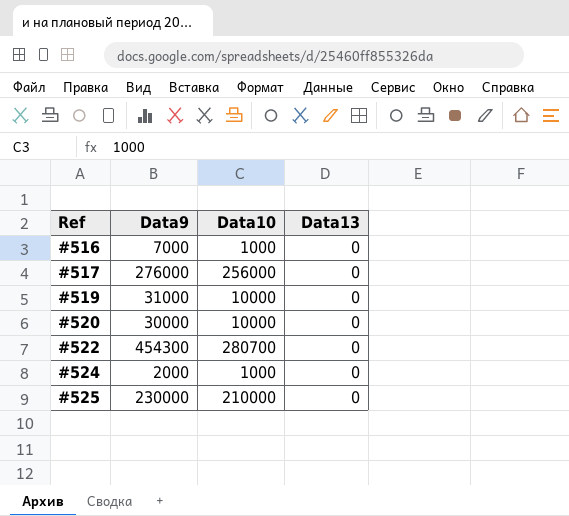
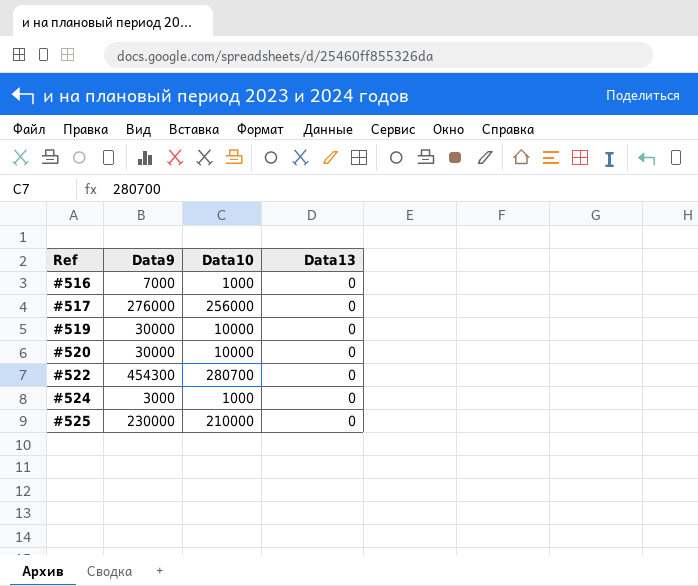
#519 | Data9: 31000 -> 30000
#524 | Data9: 2000 -> 3000

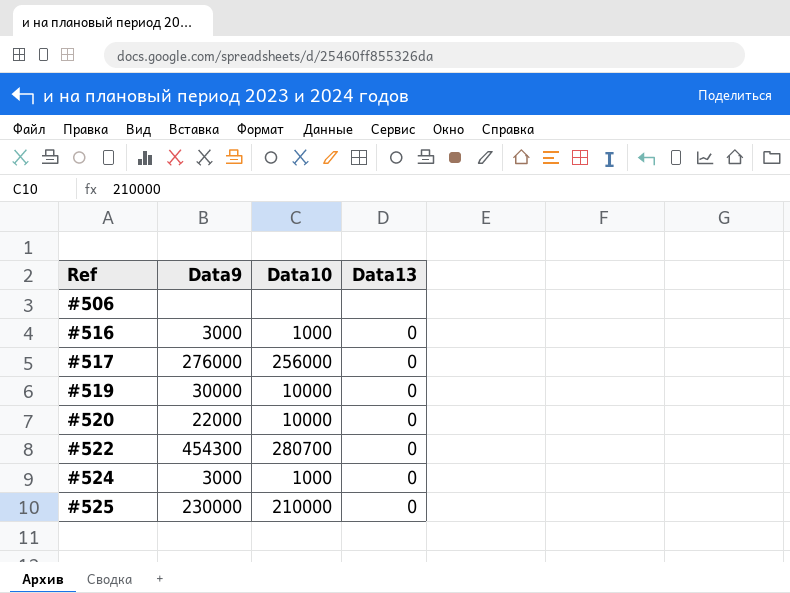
row #506: none -> none | none | none
#516 | Data9: 7000 -> 3000
#520 | Data9: 30000 -> 22000

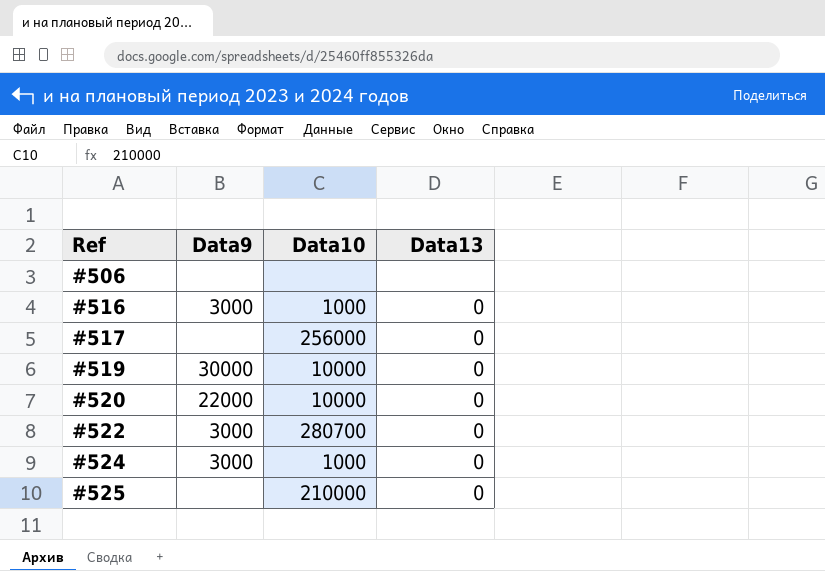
#517 | Data9: 276000 -> none
#522 | Data9: 454300 -> 3000
#525 | Data9: 230000 -> none

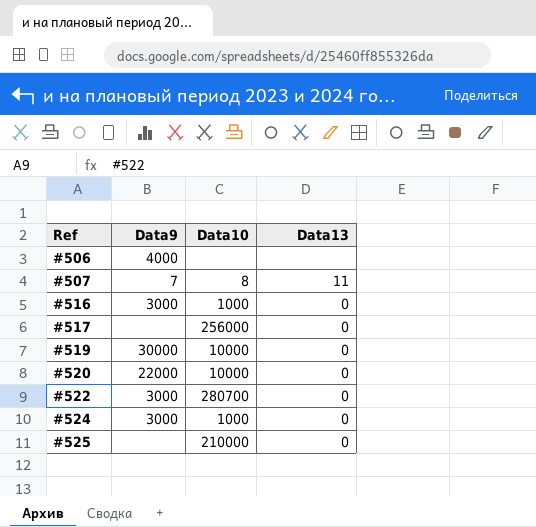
#506 | Data9: none -> 4000
row #507: none -> 7 | 8 | 11

